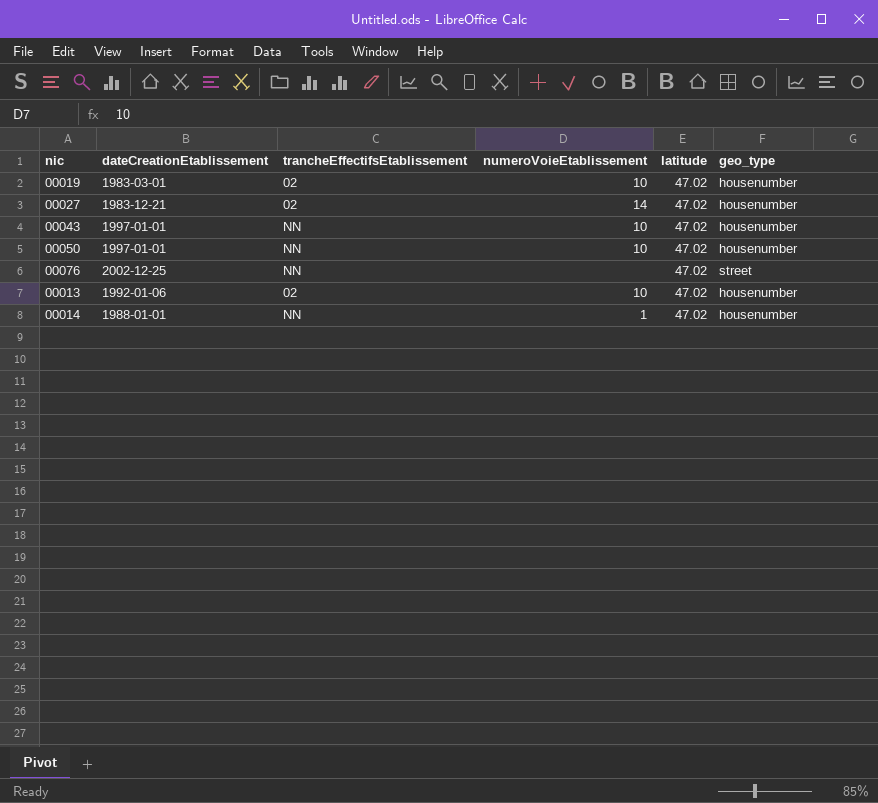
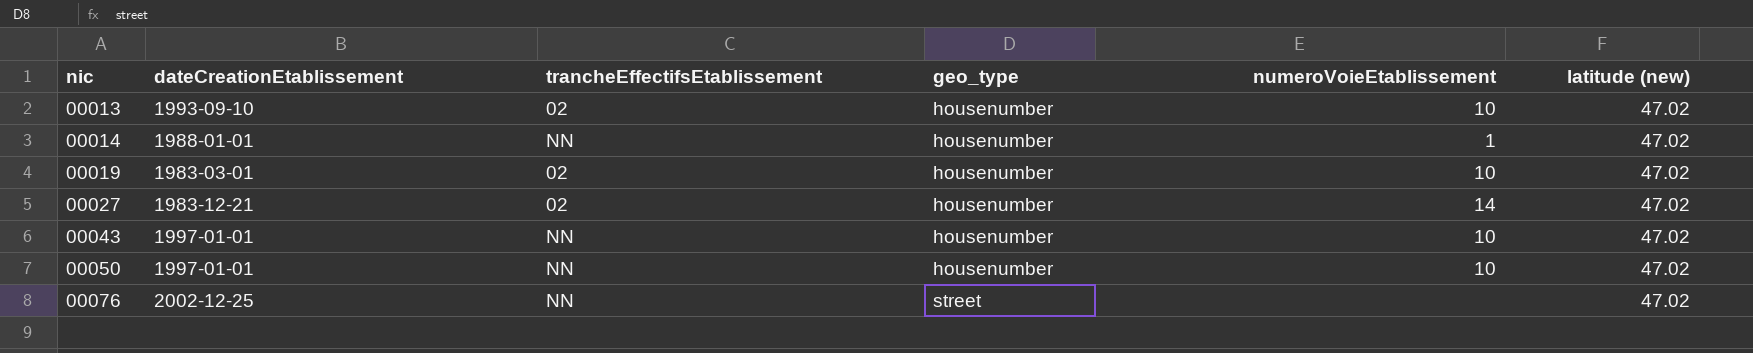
row order: none -> nic ascending
column geo_type | position: 6 -> 4
column name: latitude -> latitude (new)
00013 | dateCreationEtablissement: 1992-01-06 -> 1993-09-10

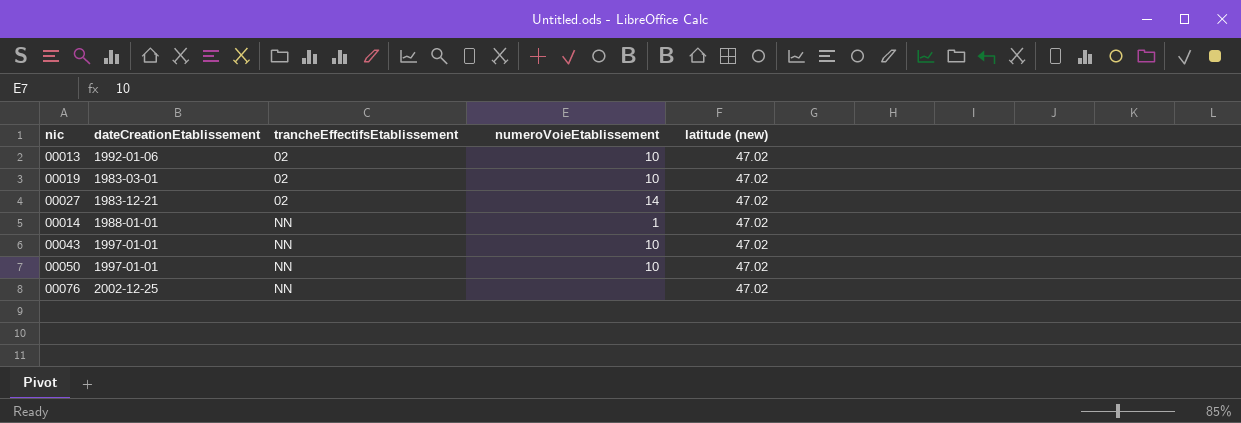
row order: nic ascending -> trancheEffectifsEtablissement ascending
column geo_type | position: 4 -> none
00013 | dateCreationEtablissement: 1993-09-10 -> 1992-01-06

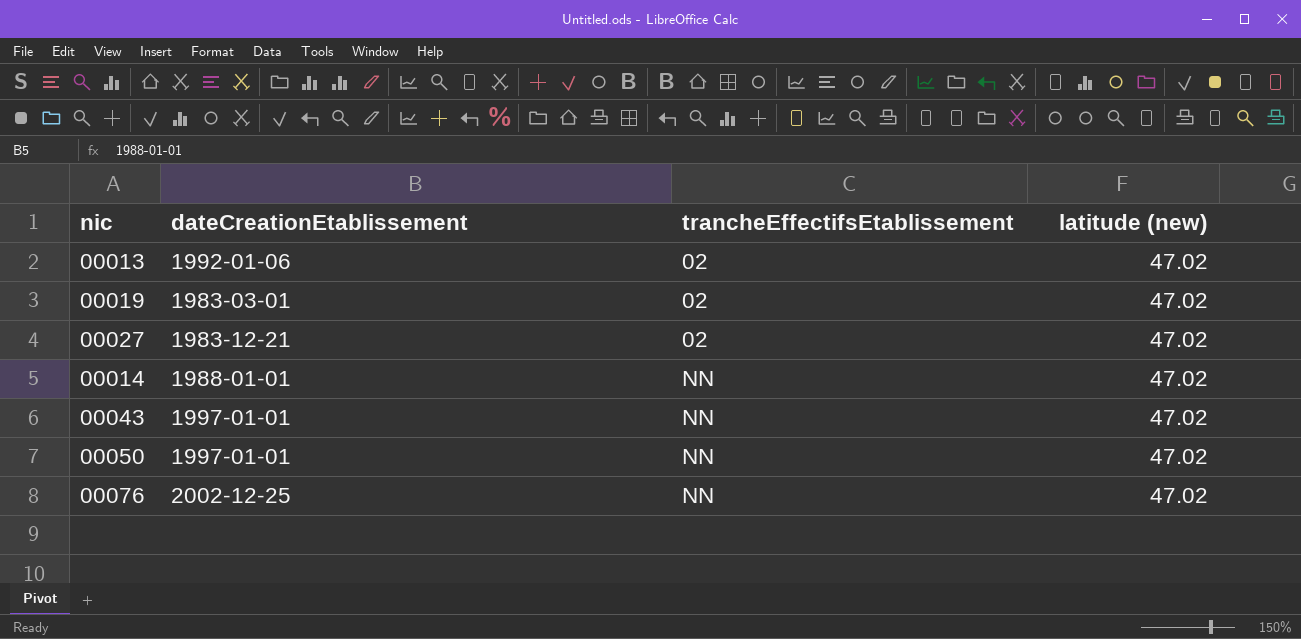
column numeroVoieEtablissement | position: 4 -> none

